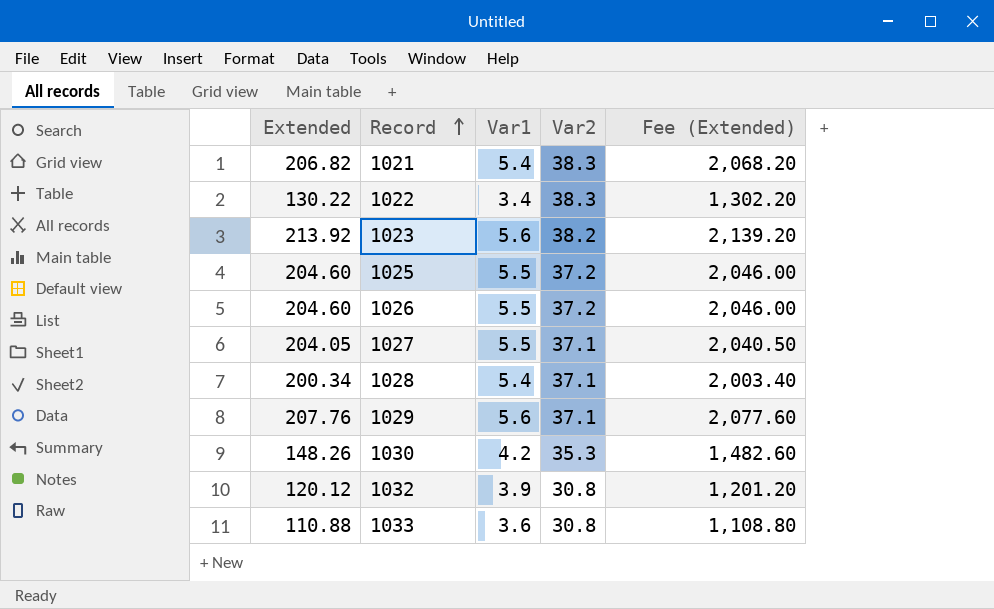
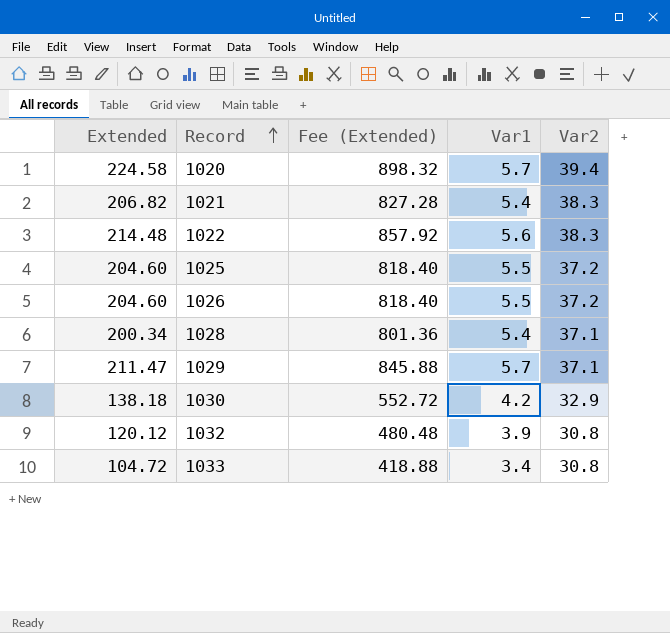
column Fee (Extended) | formula: [Extended] * 10 -> [Extended] * 4
column Fee (Extended) | position: 5 -> 3
row 1023: 213.92 | 5.6 | 38.2 | 2,139.20 -> none
row 1027: 204.05 | 5.5 | 37.1 | 2,040.50 -> none
row 1020: none -> 224.58 | 898.32 | 5.7 | 39.4
1022 | Extended: 130.22 -> 214.48
1022 | Var1: 3.4 -> 5.6
1029 | Extended: 207.76 -> 211.47
1029 | Var1: 5.6 -> 5.7
1030 | Extended: 148.26 -> 138.18
1030 | Var2: 35.3 -> 32.9
1033 | Extended: 110.88 -> 104.72
1033 | Var1: 3.6 -> 3.4

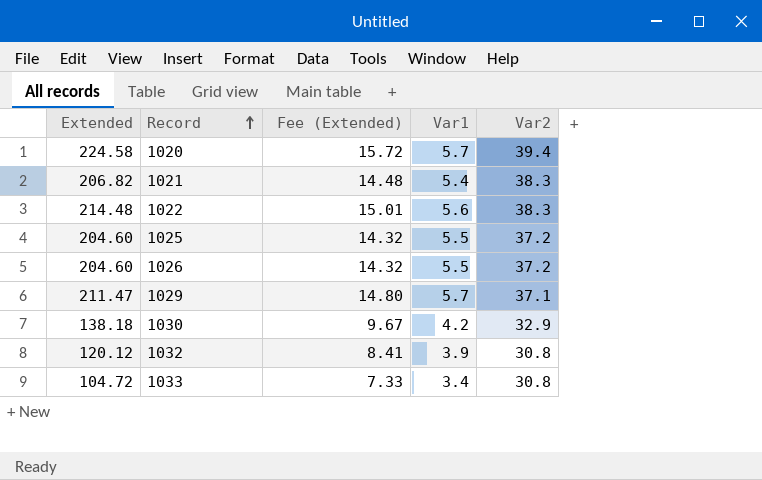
column Fee (Extended) | formula: [Extended] * 4 -> [Extended] * 0.07
row 1028: 200.34 | 801.36 | 5.4 | 37.1 -> none

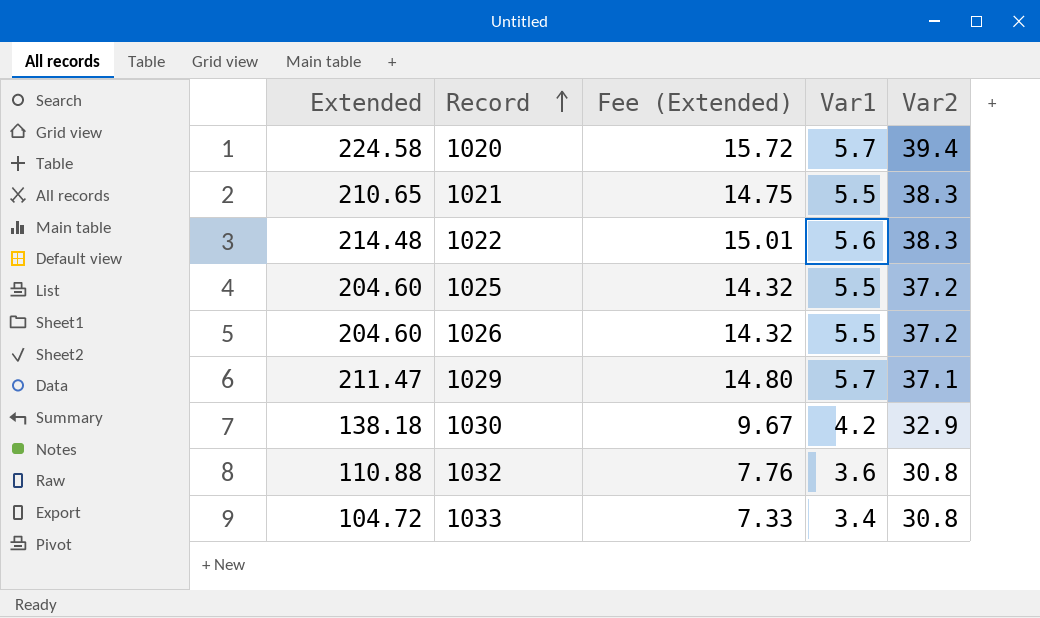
1021 | Extended: 206.82 -> 210.65
1021 | Fee (Extended): 14.48 -> 14.75
1021 | Var1: 5.4 -> 5.5
1032 | Extended: 120.12 -> 110.88
1032 | Fee (Extended): 8.41 -> 7.76
1032 | Var1: 3.9 -> 3.6

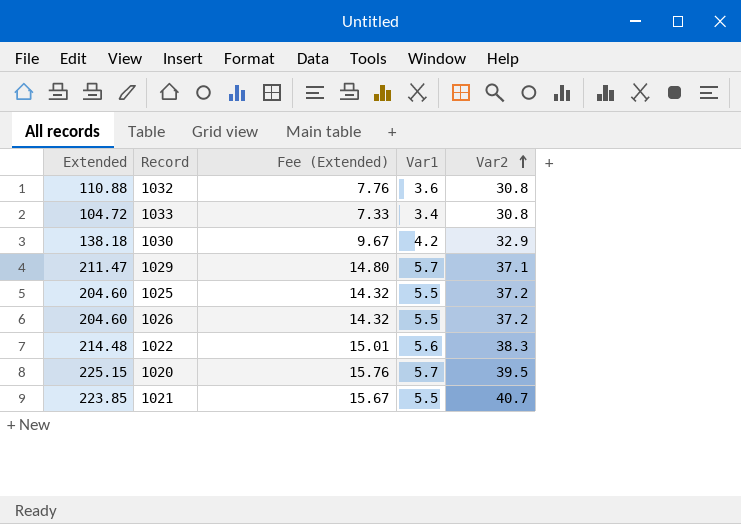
row order: Record ascending -> Var2 ascending
1020 | Extended: 224.58 -> 225.15
1020 | Fee (Extended): 15.72 -> 15.76
1020 | Var2: 39.4 -> 39.5
1021 | Extended: 210.65 -> 223.85
1021 | Fee (Extended): 14.75 -> 15.67
1021 | Var2: 38.3 -> 40.7

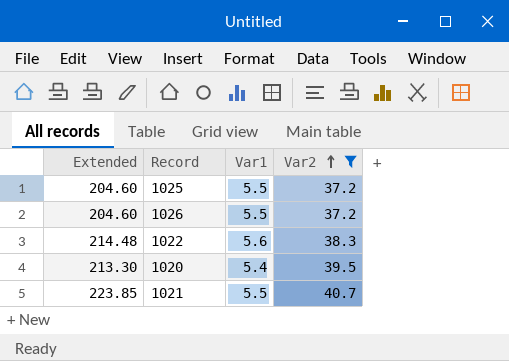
filter: none -> Var2 >= 37.2
column Fee (Extended) | formula: [Extended] * 0.07 -> none
1020 | Extended: 225.15 -> 213.30
1020 | Var1: 5.7 -> 5.4

